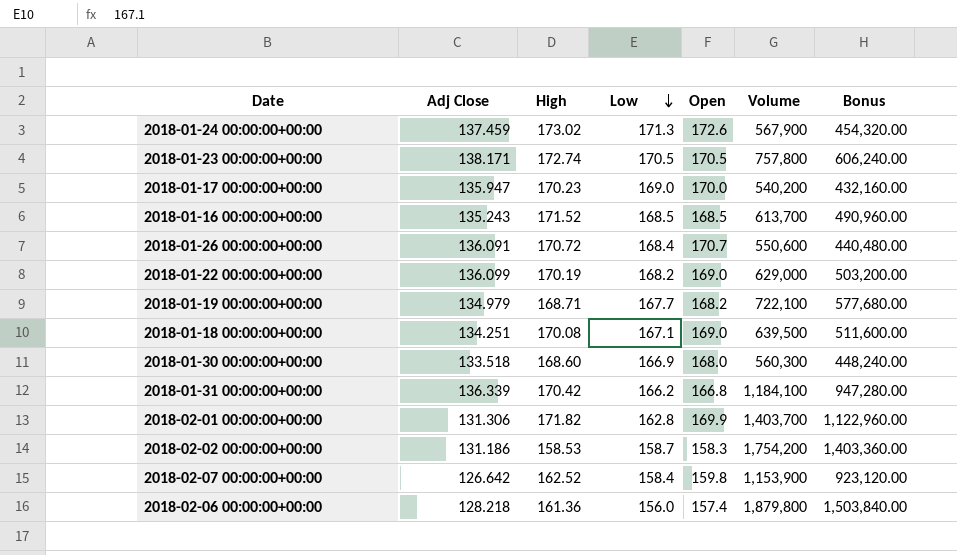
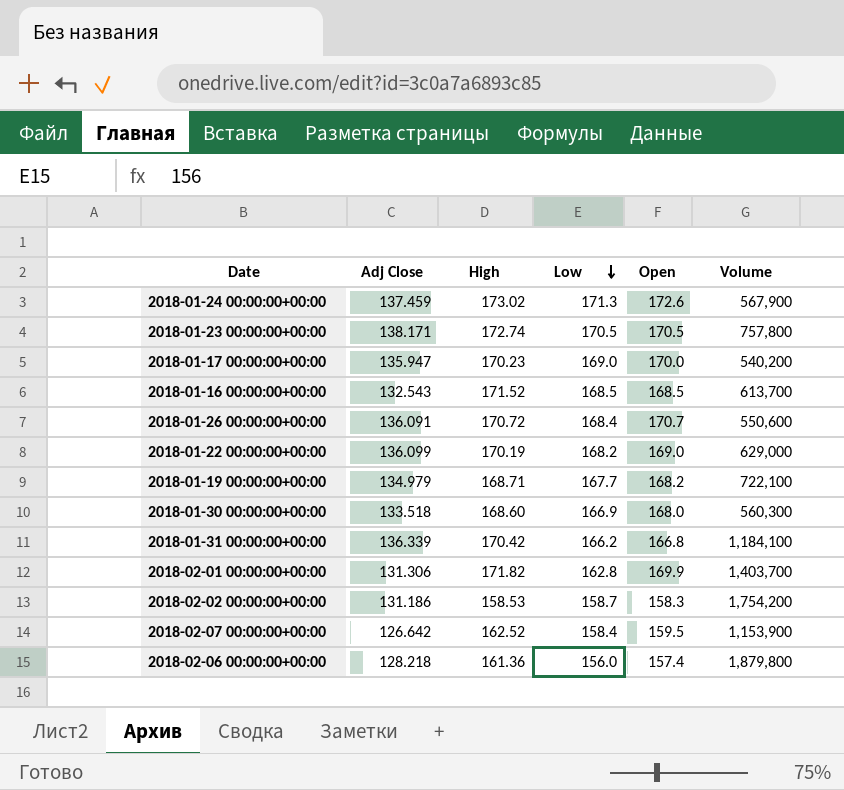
column Bonus | formula: [Volume] * 0.8 -> none
row 2018-01-18 00:00:00+00:00: 134.251 | 170.08 | 167.1 | 169.0 | 639,500 | 511,600.00 -> none
2018-01-16 00:00:00+00:00 | Adj Close: 135.243 -> 132.543
2018-02-07 00:00:00+00:00 | Open: 159.8 -> 159.5

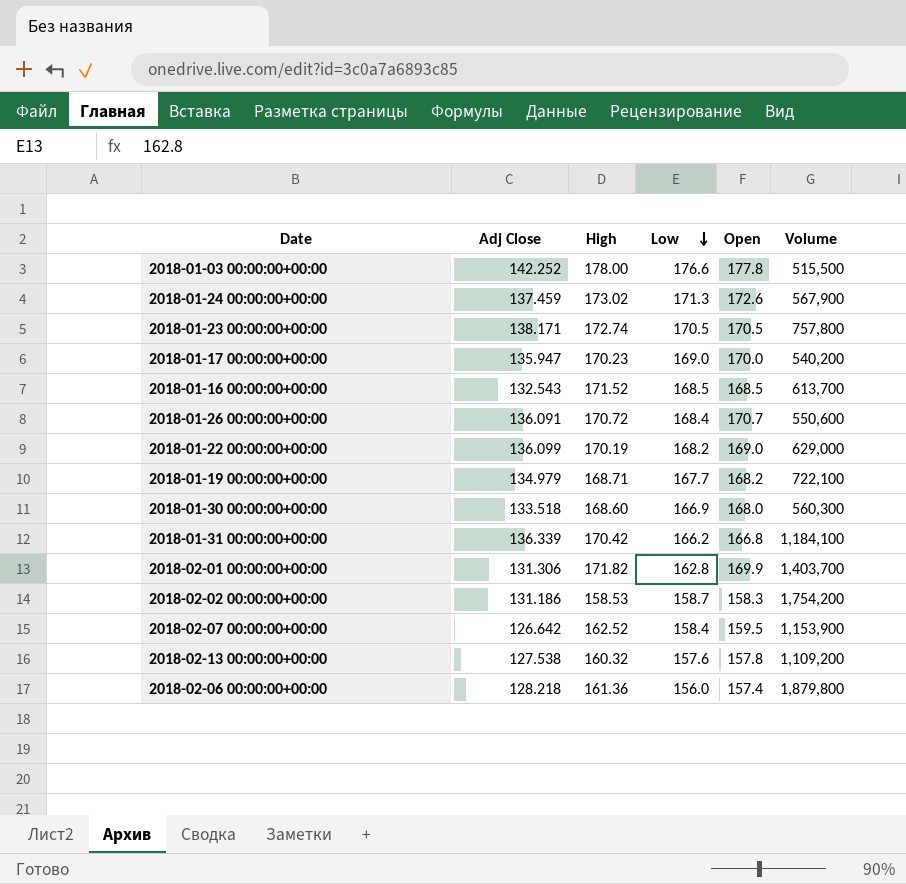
row 2018-01-03 00:00:00+00:00: none -> 142.252 | 178.00 | 176.6 | 177.8 | 515,500
row 2018-02-13 00:00:00+00:00: none -> 127.538 | 160.32 | 157.6 | 157.8 | 1,109,200

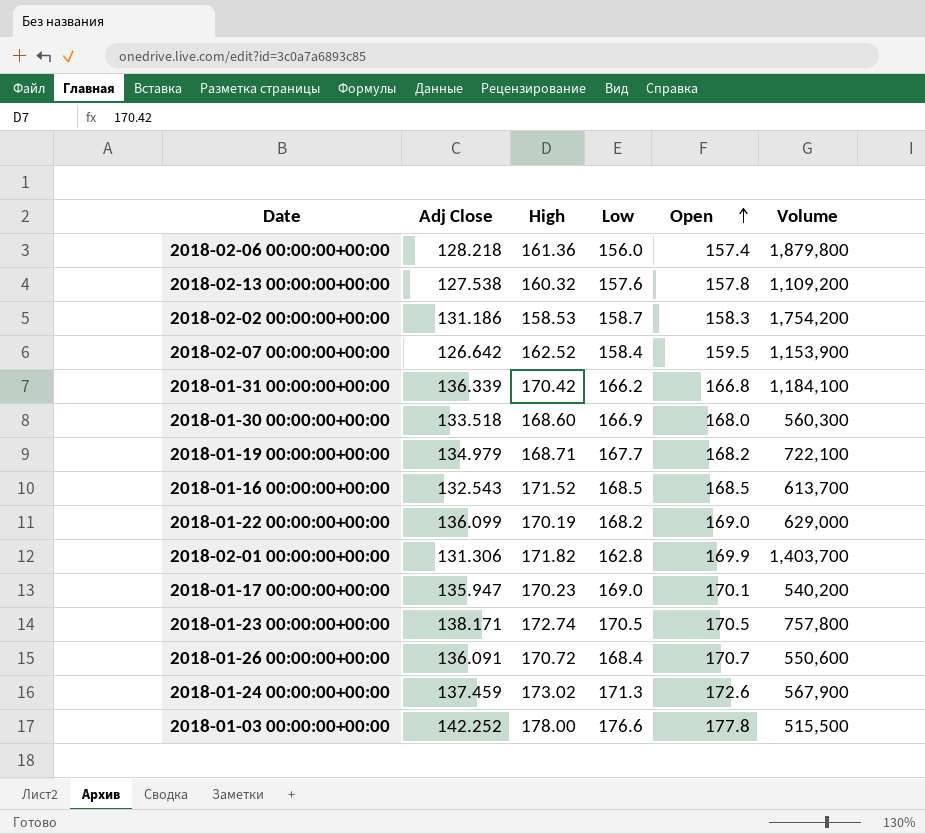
row order: Low descending -> Open ascending
2018-01-17 00:00:00+00:00 | Open: 170.0 -> 170.1

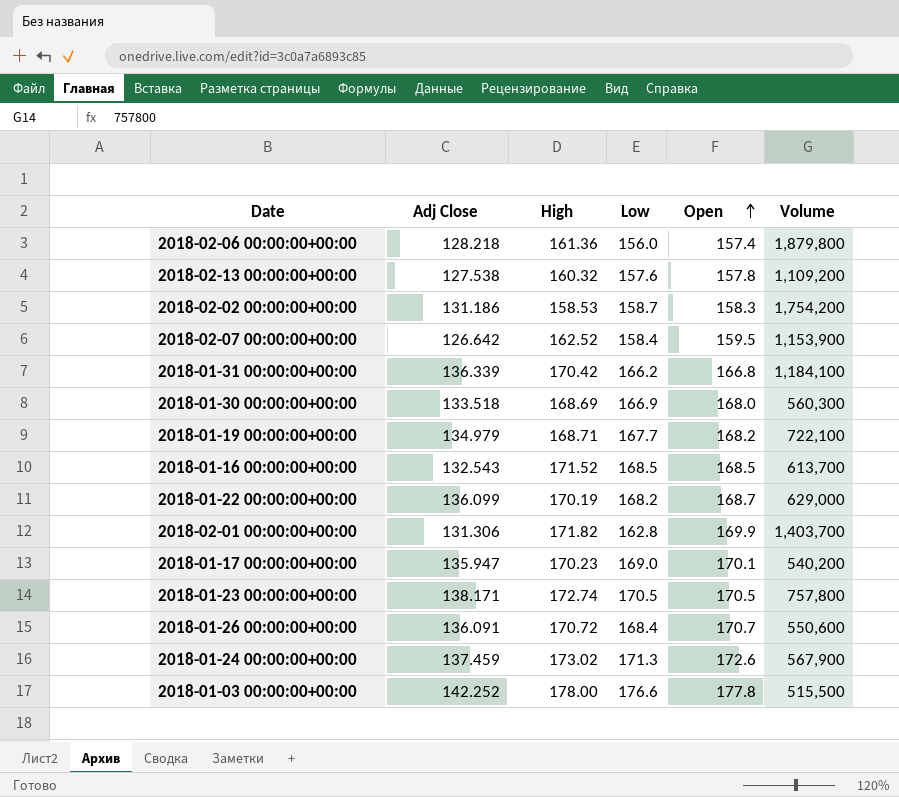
2018-01-30 00:00:00+00:00 | High: 168.60 -> 168.69
2018-01-22 00:00:00+00:00 | Open: 169.0 -> 168.7

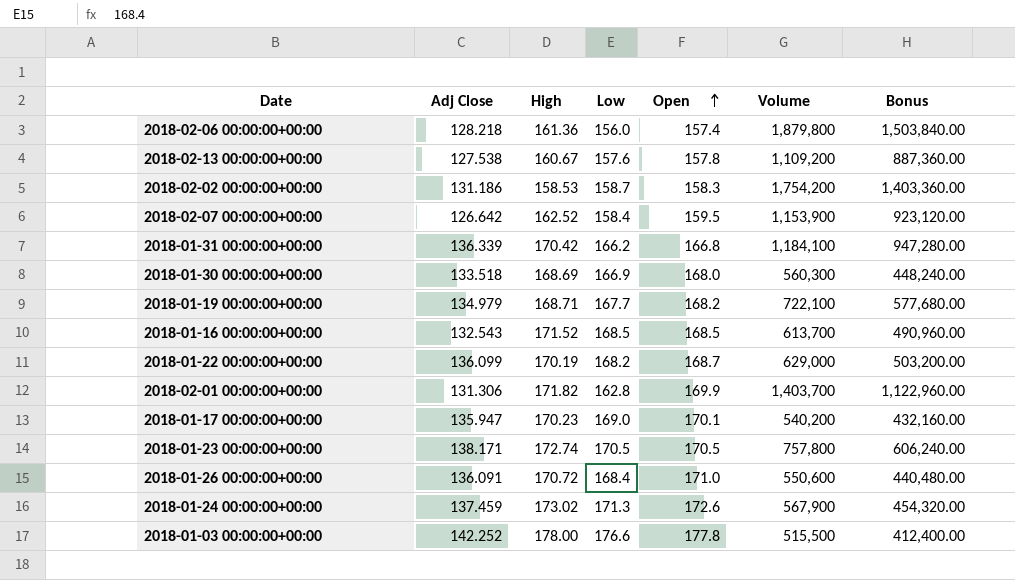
column Bonus | formula: none -> [Volume] * 0.8
2018-02-13 00:00:00+00:00 | High: 160.32 -> 160.67
2018-01-26 00:00:00+00:00 | Open: 170.7 -> 171.0

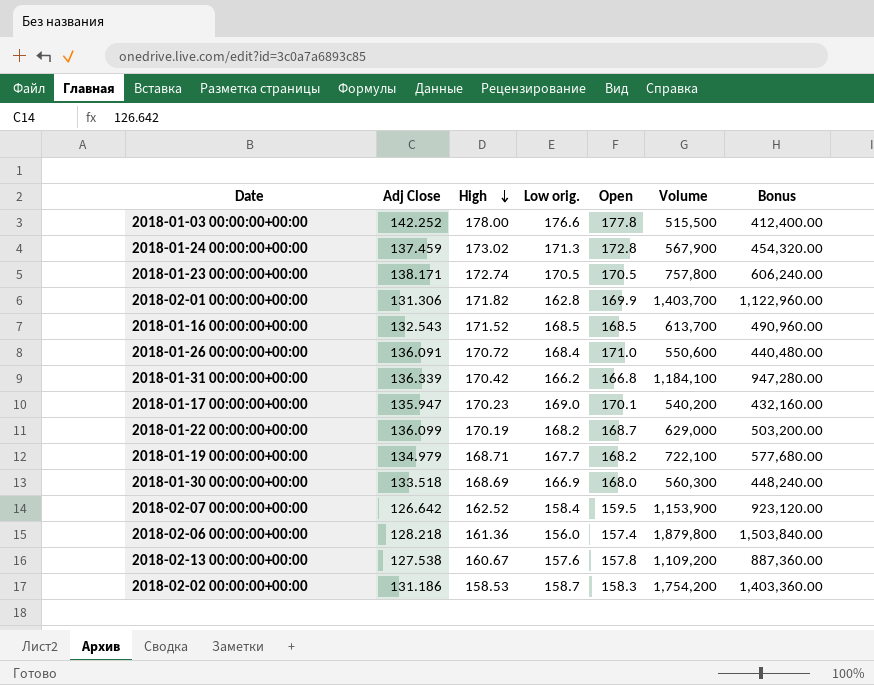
row order: Open ascending -> High descending
column name: Low -> Low orig.
2018-01-24 00:00:00+00:00 | Open: 172.6 -> 172.8

